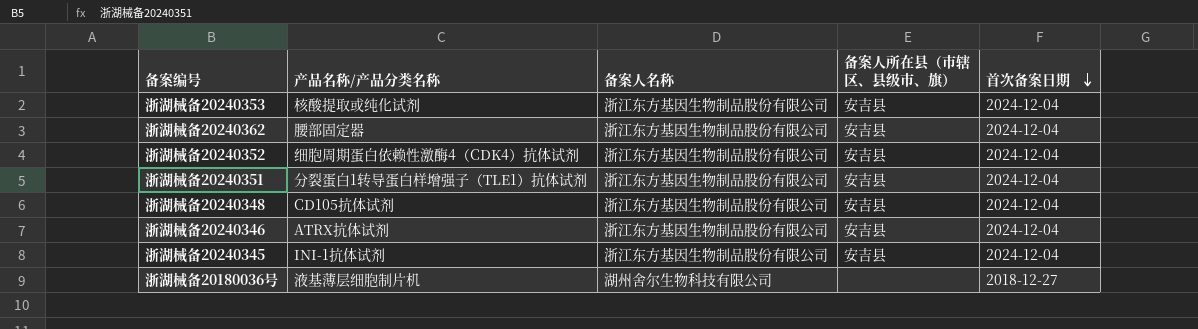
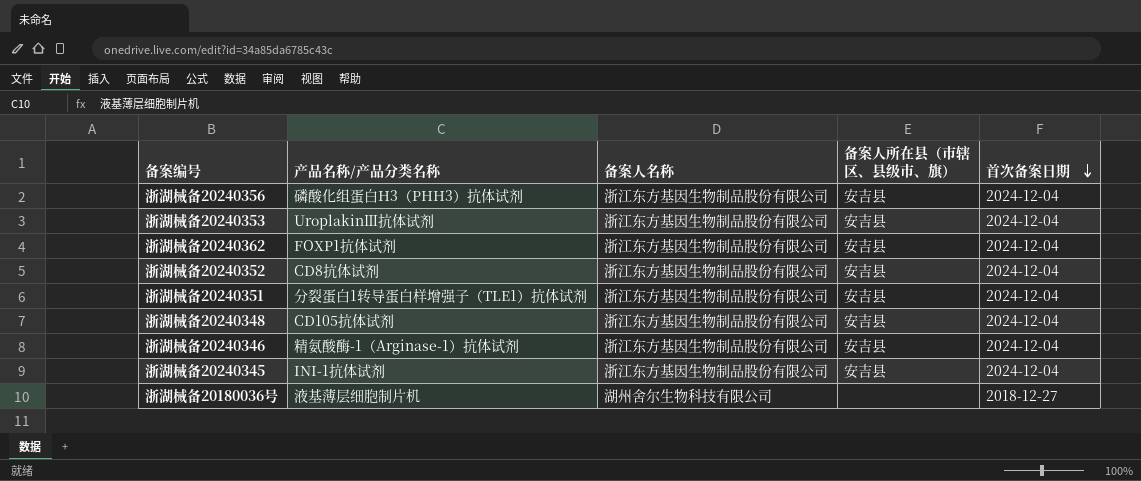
row 浙湖械备20240356: none -> 磷酸化组蛋白H3（PHH3）抗体试剂 | 浙江东方基因生物制品股份有限公司 | 安吉县 | 2024-12-04
浙湖械备20240353 | 产品名称/产品分类名称: 核酸提取或纯化试剂 -> UroplakinⅢ抗体试剂
浙湖械备20240362 | 产品名称/产品分类名称: 腰部固定器 -> FOXP1抗体试剂
浙湖械备20240352 | 产品名称/产品分类名称: 细胞周期蛋白依赖性激酶4（CDK4）抗体试剂 -> CD8抗体试剂
浙湖械备20240346 | 产品名称/产品分类名称: ATRX抗体试剂 -> 精氨酸酶-1（Arginase-1）抗体试剂

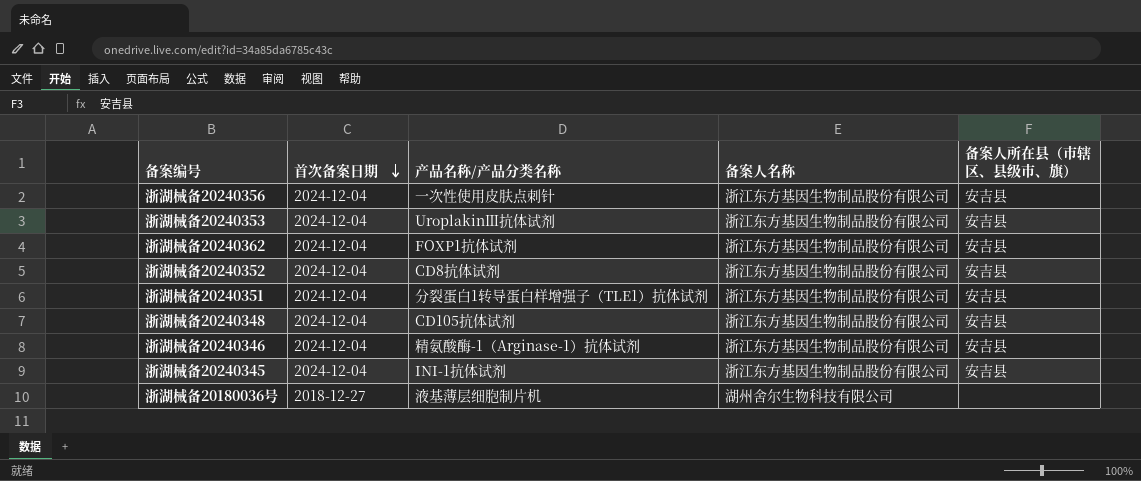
column 首次备案日期 | position: 5 -> 2
浙湖械备20240356 | 产品名称/产品分类名称: 磷酸化组蛋白H3（PHH3）抗体试剂 -> 一次性使用皮肤点刺针

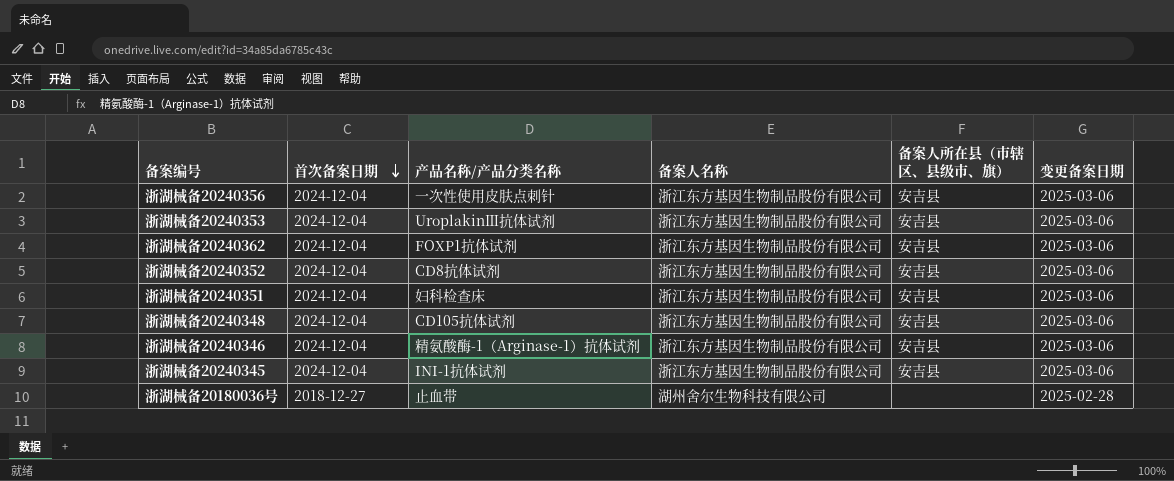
column 变更备案日期 | position: none -> 6
浙湖械备20240351 | 产品名称/产品分类名称: 分裂蛋白1转导蛋白样增强子（TLE1）抗体试剂 -> 妇科检查床
浙湖械备20180036号 | 产品名称/产品分类名称: 液基薄层细胞制片机 -> 止血带

